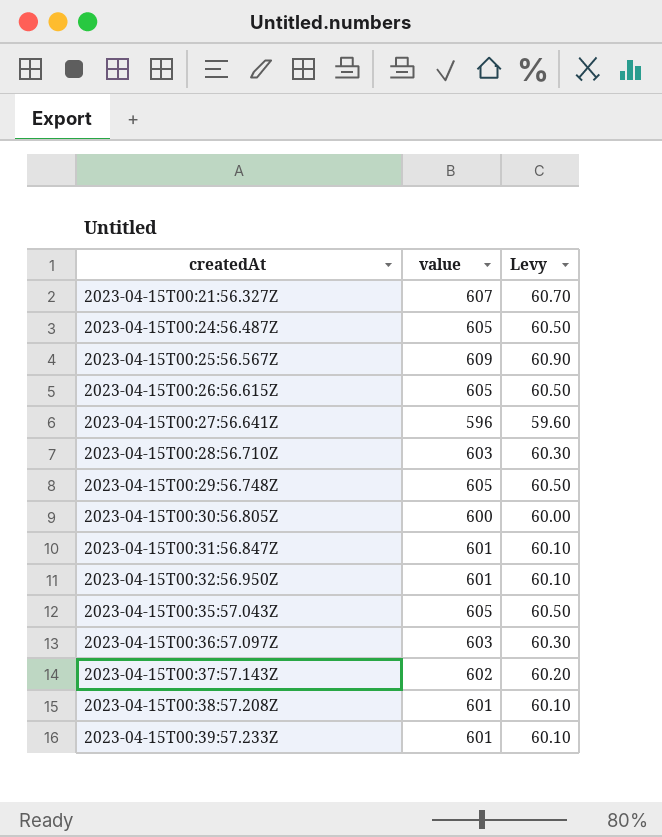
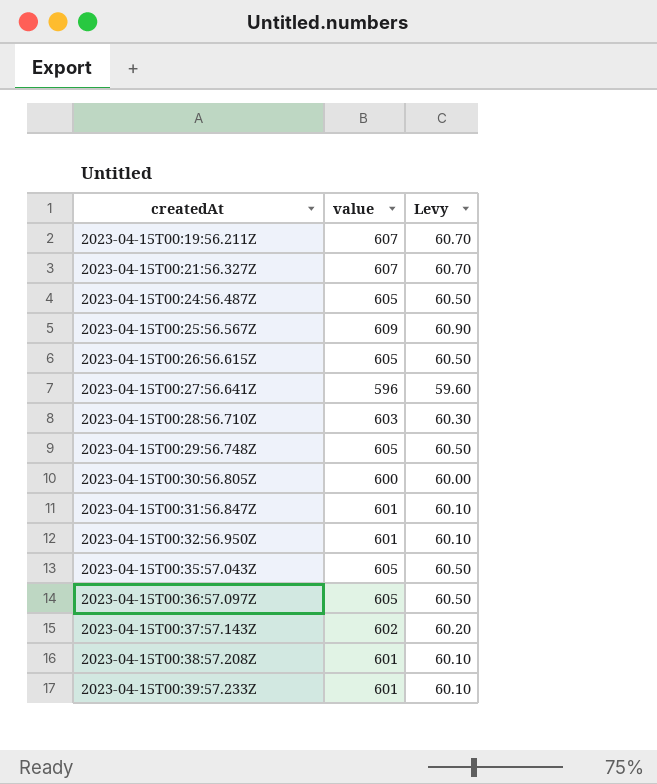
row 2023-04-15T00:19:56.211Z: none -> 607 | 60.70
2023-04-15T00:36:57.097Z | value: 603 -> 605
2023-04-15T00:36:57.097Z | Levy: 60.30 -> 60.50

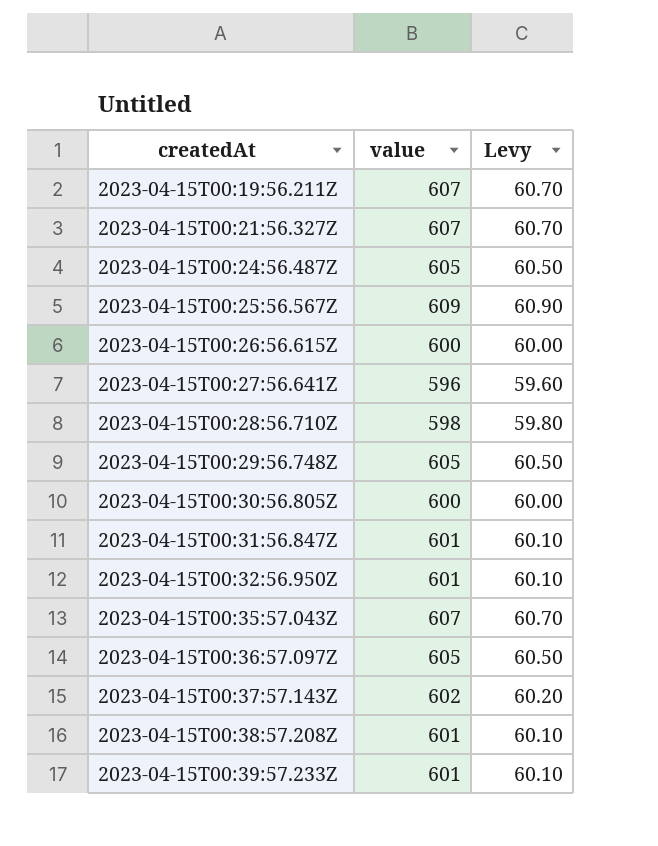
2023-04-15T00:26:56.615Z | value: 605 -> 600
2023-04-15T00:26:56.615Z | Levy: 60.50 -> 60.00
2023-04-15T00:28:56.710Z | value: 603 -> 598
2023-04-15T00:28:56.710Z | Levy: 60.30 -> 59.80
2023-04-15T00:35:57.043Z | value: 605 -> 607
2023-04-15T00:35:57.043Z | Levy: 60.50 -> 60.70

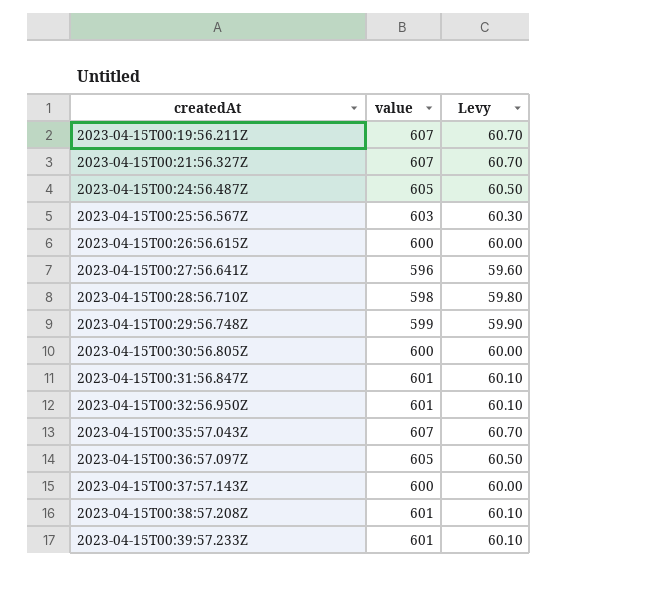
2023-04-15T00:25:56.567Z | value: 609 -> 603
2023-04-15T00:25:56.567Z | Levy: 60.90 -> 60.30
2023-04-15T00:29:56.748Z | value: 605 -> 599
2023-04-15T00:29:56.748Z | Levy: 60.50 -> 59.90
2023-04-15T00:37:57.143Z | value: 602 -> 600
2023-04-15T00:37:57.143Z | Levy: 60.20 -> 60.00

